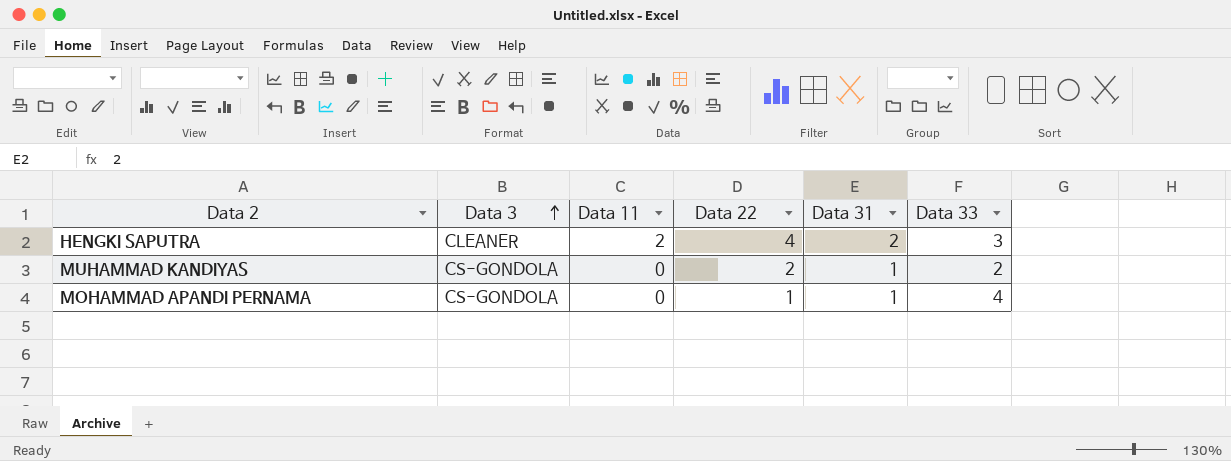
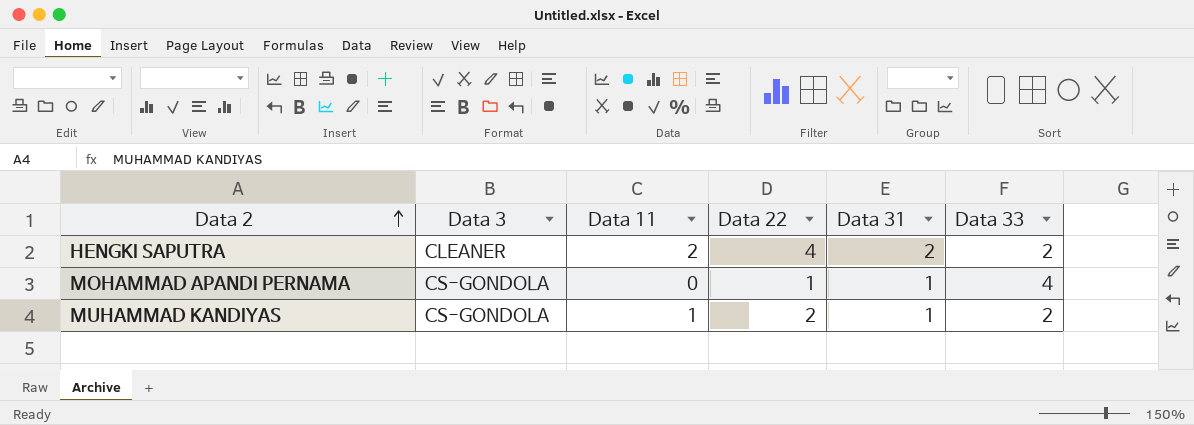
row order: Data 3 ascending -> Data 2 ascending
HENGKI SAPUTRA | Data 33: 3 -> 2
MUHAMMAD KANDIYAS | Data 11: 0 -> 1

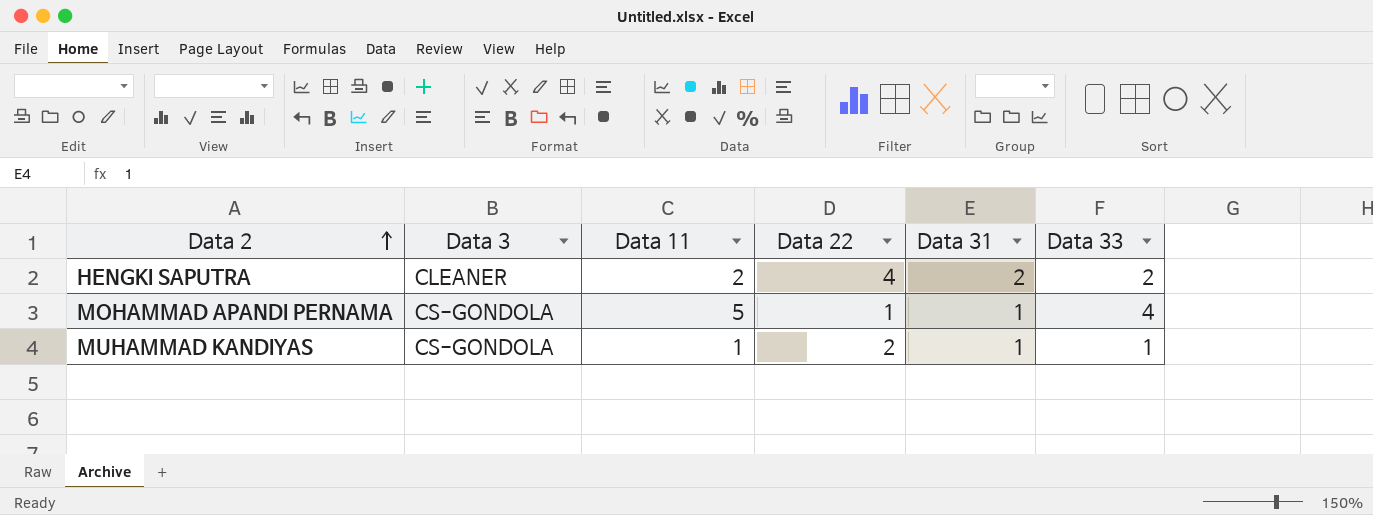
MOHAMMAD APANDI PERNAMA | Data 11: 0 -> 5
MUHAMMAD KANDIYAS | Data 33: 2 -> 1

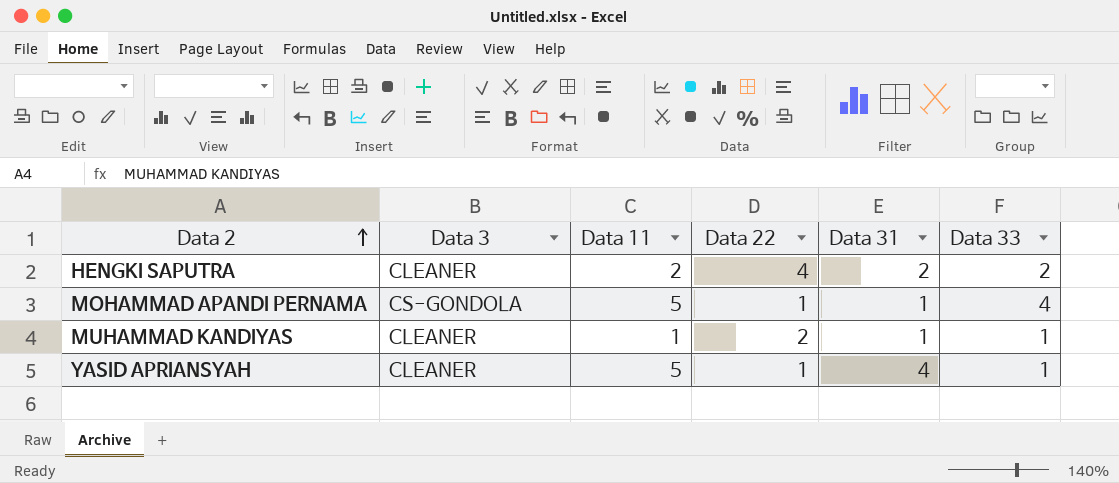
MUHAMMAD KANDIYAS | Data 3: CS-GONDOLA -> CLEANER
row YASID APRIANSYAH: none -> CLEANER | 5 | 1 | 4 | 1

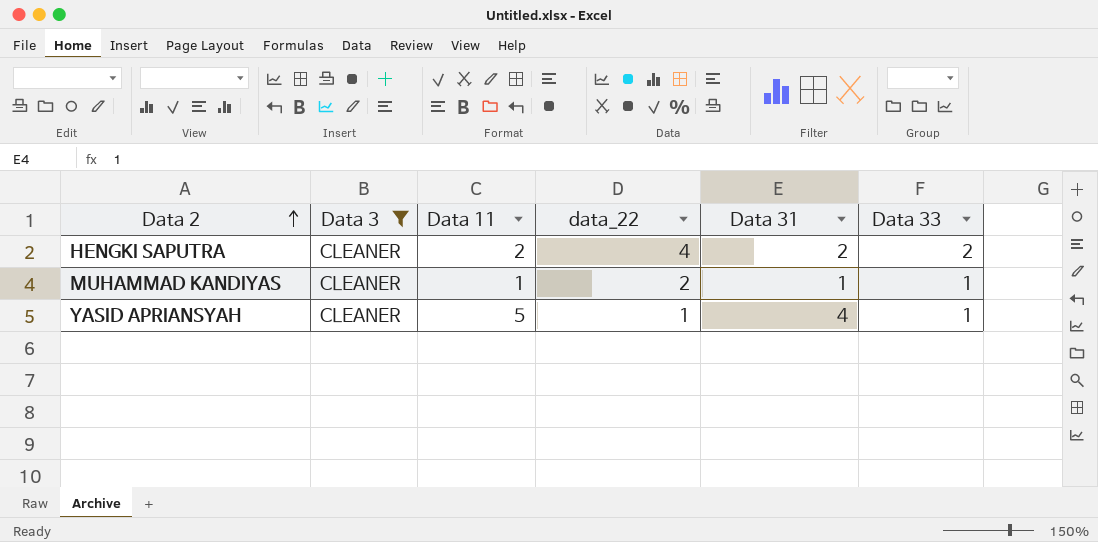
filter: none -> Data 3 = CLEANER
column name: Data 22 -> data_22

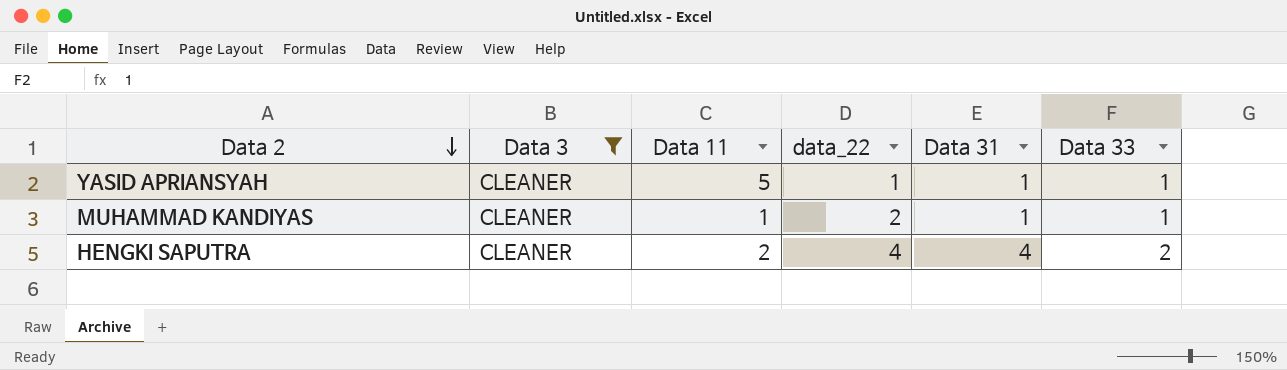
row order: Data 2 ascending -> Data 2 descending
YASID APRIANSYAH | Data 31: 4 -> 1
HENGKI SAPUTRA | Data 31: 2 -> 4

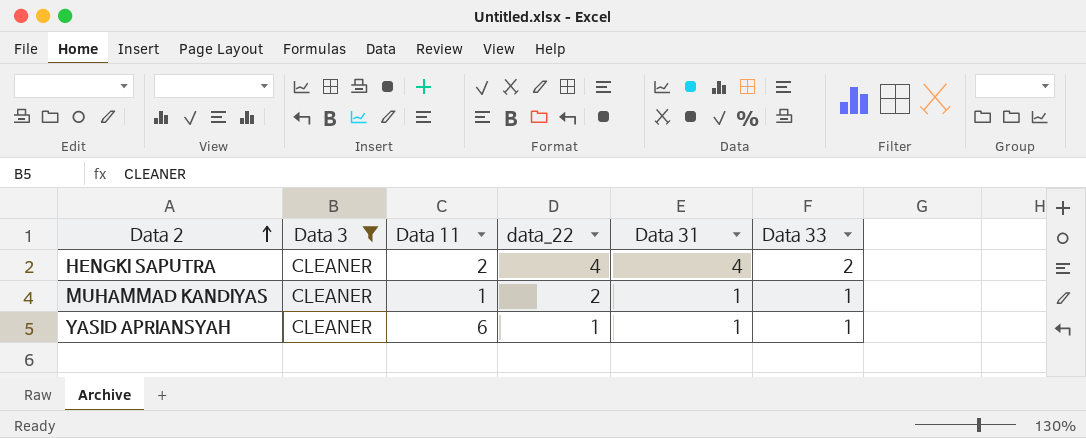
row order: Data 2 descending -> Data 2 ascending
YASID APRIANSYAH | Data 11: 5 -> 6

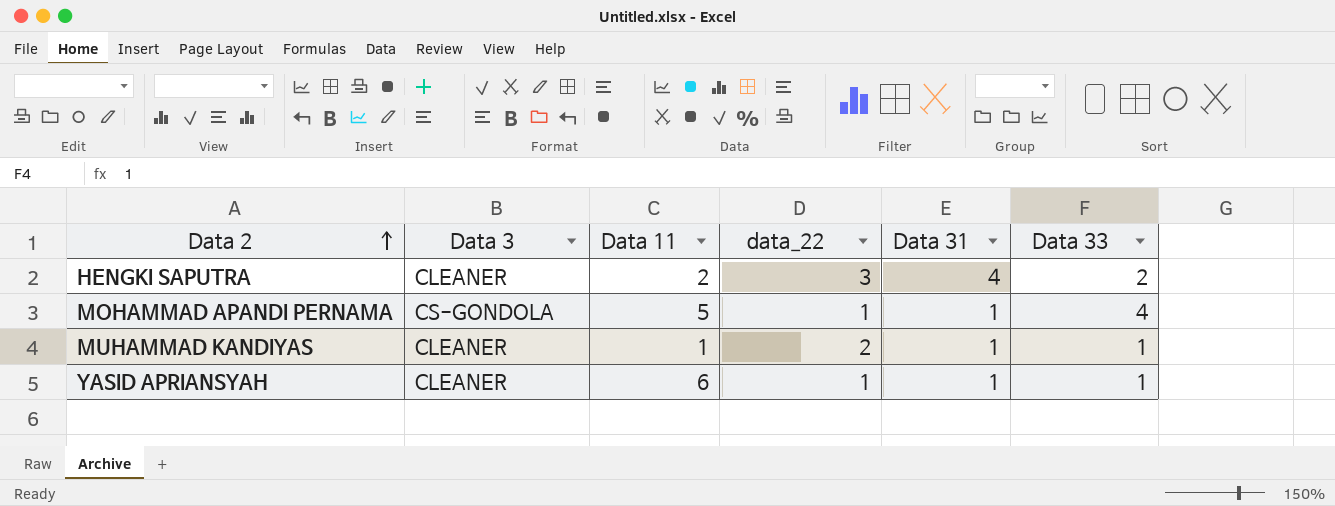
filter: Data 3 = CLEANER -> none
HENGKI SAPUTRA | data_22: 4 -> 3

